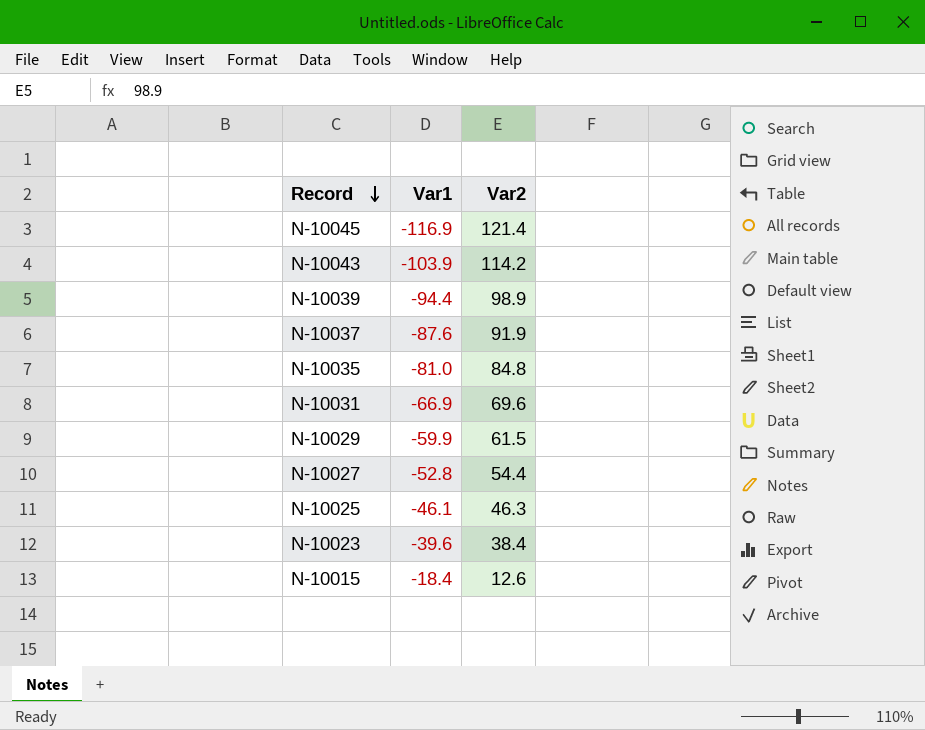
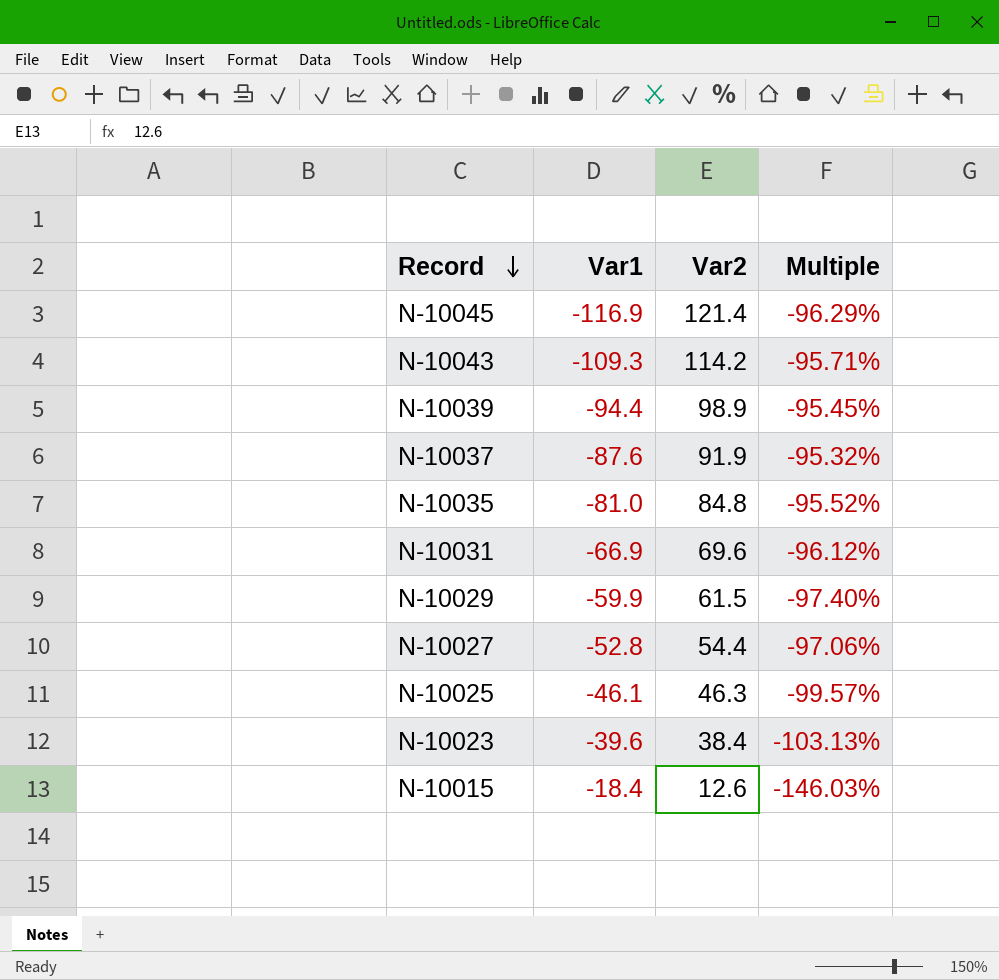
column Multiple | formula: none -> [Var1] / [Var2]
N-10043 | Var1: -103.9 -> -109.3

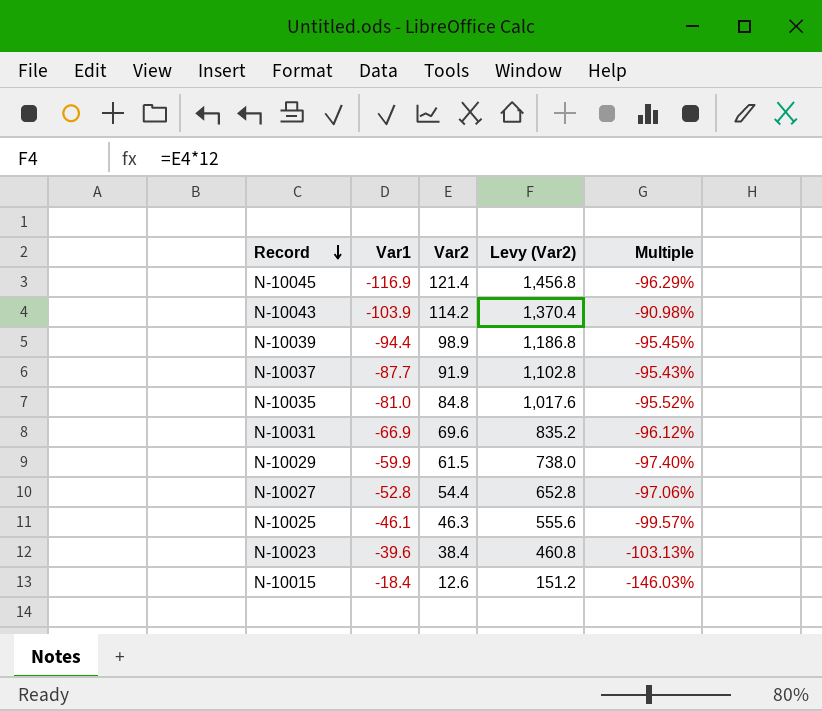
column Levy (Var2) | formula: none -> [Var2] * 12
N-10043 | Var1: -109.3 -> -103.9
N-10043 | Multiple: -95.71% -> -90.98%
N-10037 | Var1: -87.6 -> -87.7
N-10037 | Multiple: -95.32% -> -95.43%

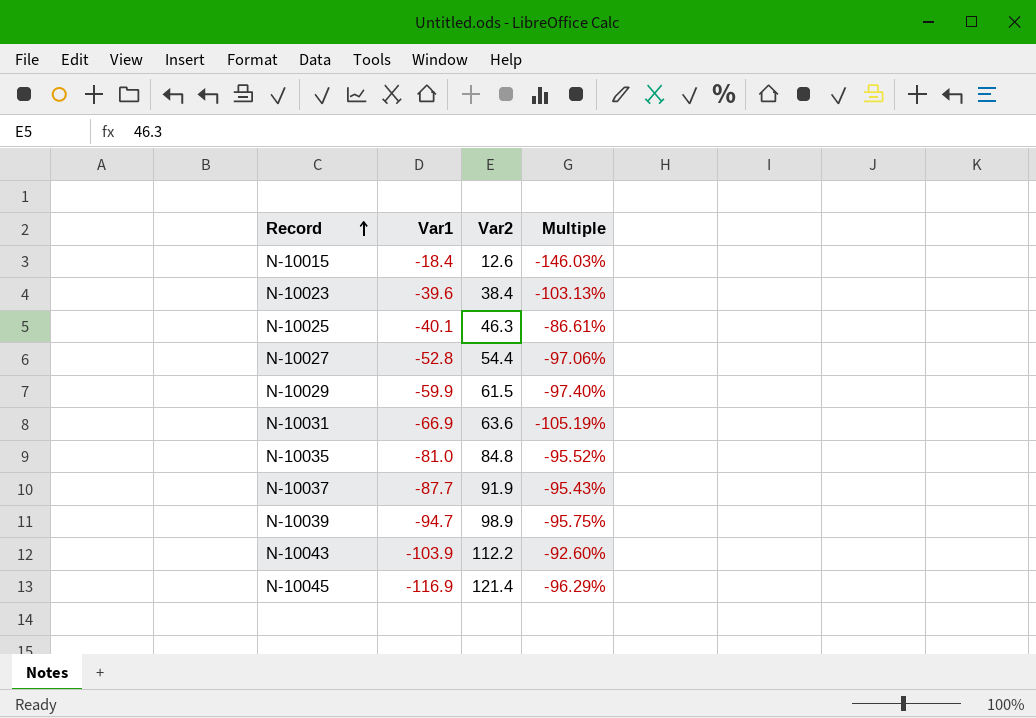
row order: Record descending -> Record ascending
column Levy (Var2) | formula: [Var2] * 12 -> none
N-10025 | Var1: -46.1 -> -40.1
N-10025 | Multiple: -99.57% -> -86.61%
N-10031 | Var2: 69.6 -> 63.6
N-10031 | Multiple: -96.12% -> -105.19%
N-10039 | Var1: -94.4 -> -94.7
N-10039 | Multiple: -95.45% -> -95.75%
N-10043 | Var2: 114.2 -> 112.2
N-10043 | Multiple: -90.98% -> -92.60%

